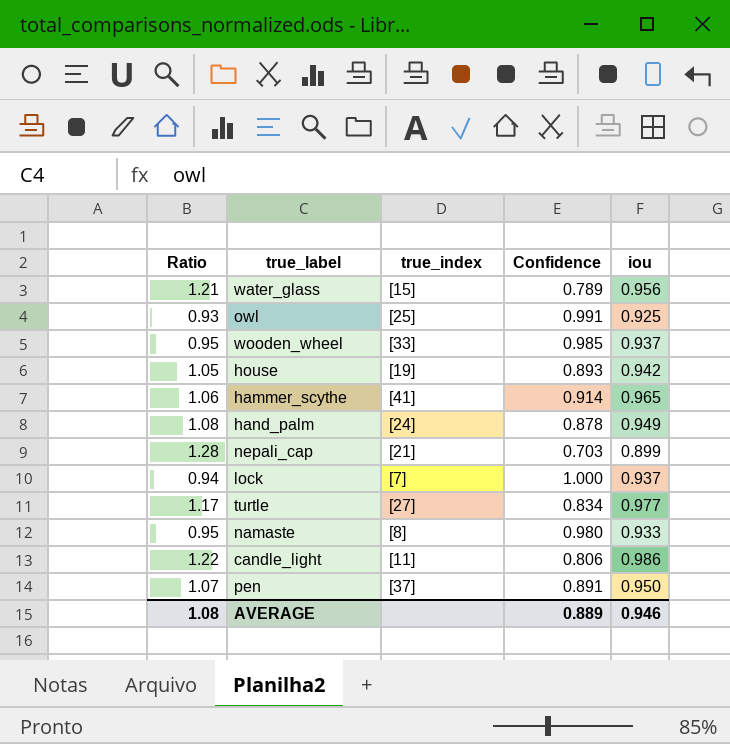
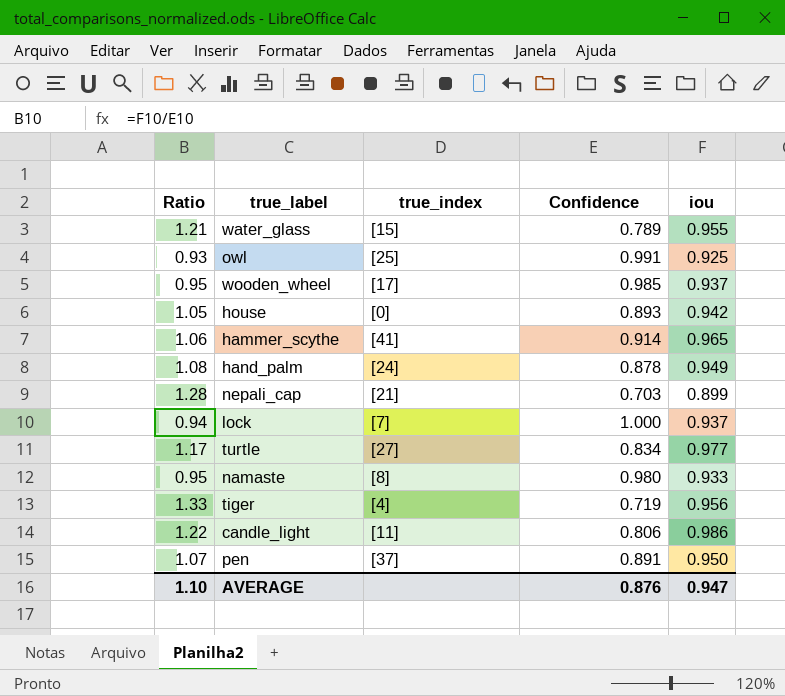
water_glass | iou: 0.956 -> 0.955
wooden_wheel | true_index: [33] -> [17]
house | true_index: [19] -> [0]
row tiger: none -> 1.33 | [4] | 0.719 | 0.956
AVERAGE | Ratio: 1.08 -> 1.10
AVERAGE | Confidence: 0.889 -> 0.876
AVERAGE | iou: 0.946 -> 0.947

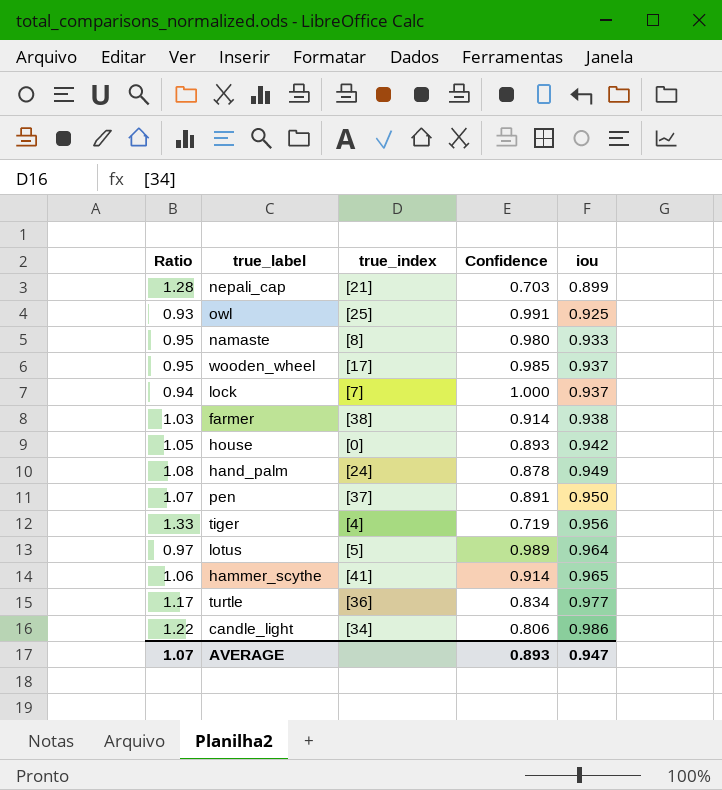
row order: none -> iou ascending
row water_glass: 1.21 | [15] | 0.789 | 0.955 -> none
row farmer: none -> 1.03 | [38] | 0.914 | 0.938
row lotus: none -> 0.97 | [5] | 0.989 | 0.964
turtle | true_index: [27] -> [36]
candle_light | true_index: [11] -> [34]
AVERAGE | Ratio: 1.10 -> 1.07
AVERAGE | Confidence: 0.876 -> 0.893

